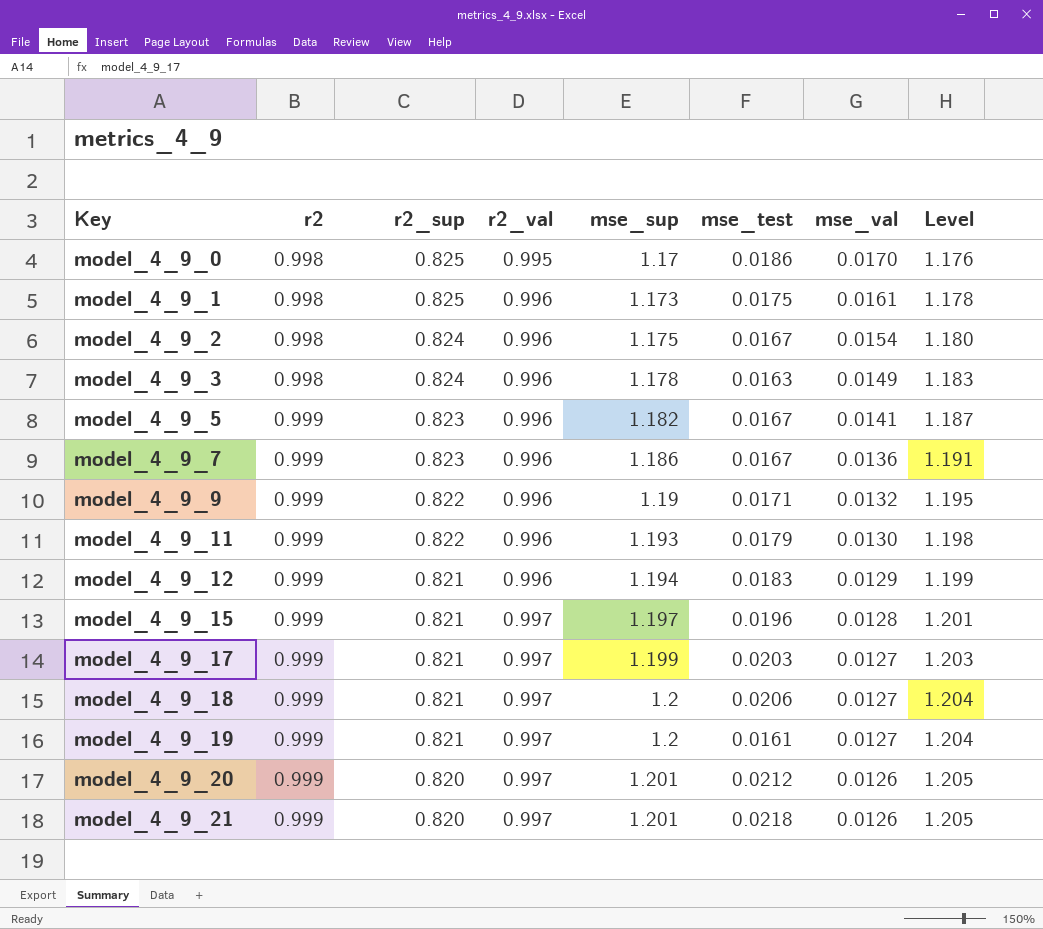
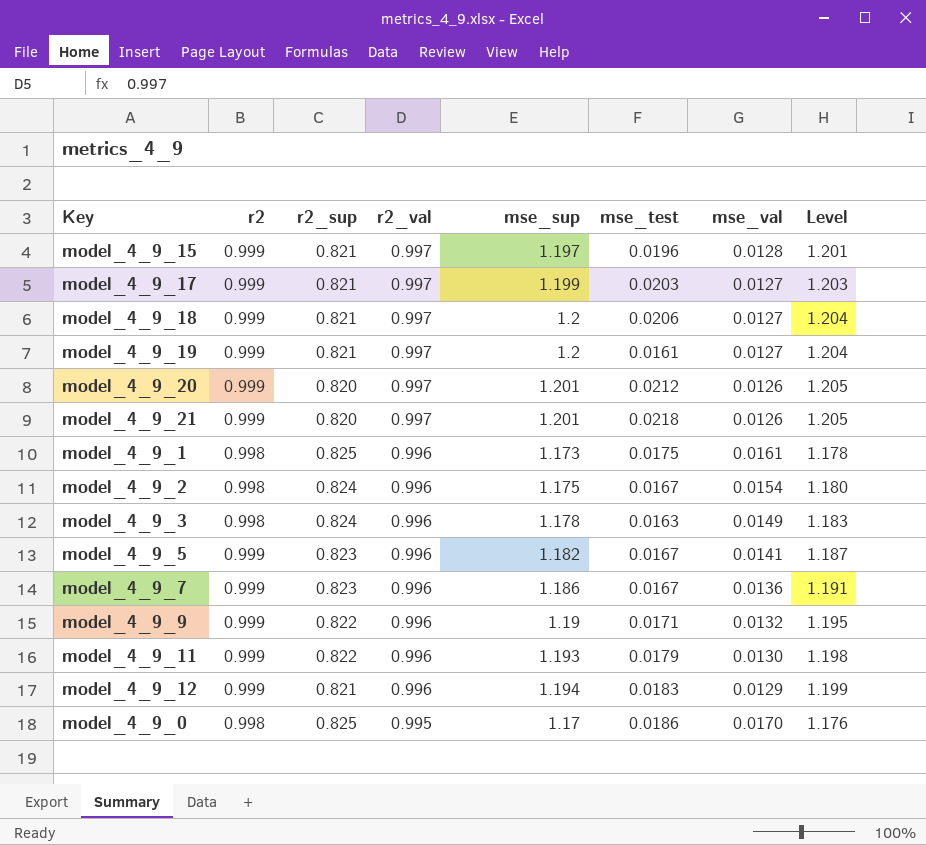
row order: Key ascending -> r2_val descending

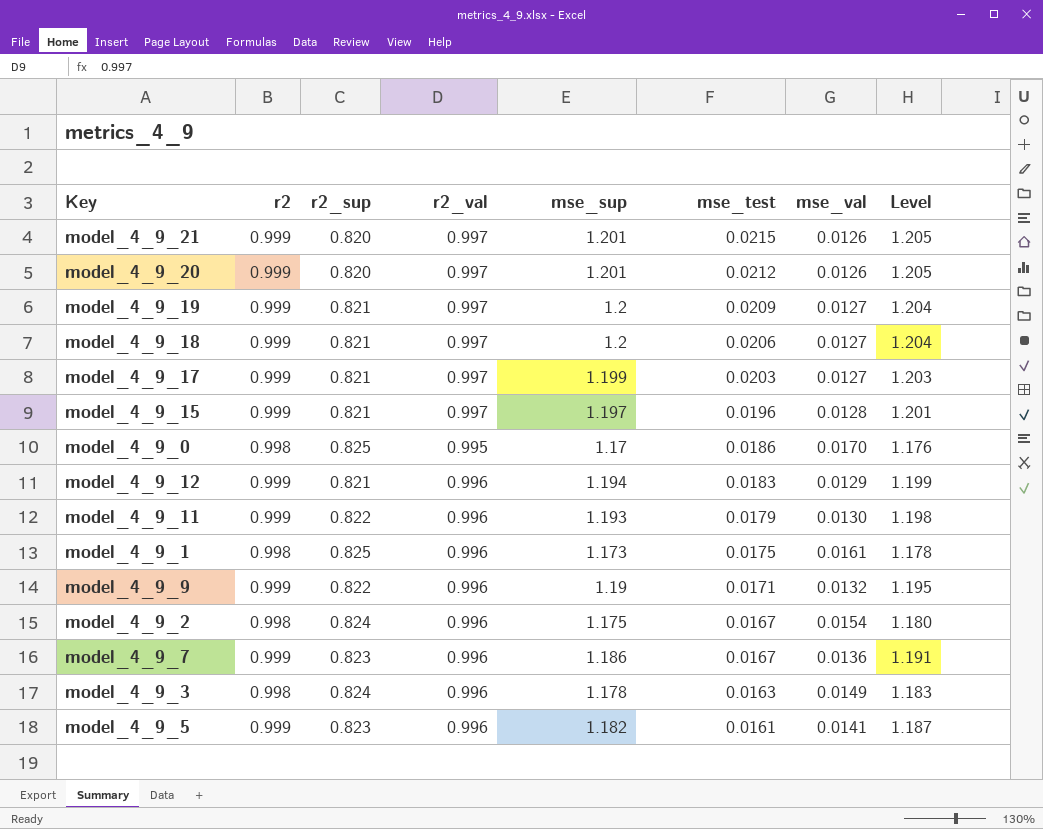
row order: r2_val descending -> mse_test descending
model_4_9_21 | mse_test: 0.0218 -> 0.0215
model_4_9_19 | mse_test: 0.0161 -> 0.0209
model_4_9_5 | mse_test: 0.0167 -> 0.0161

